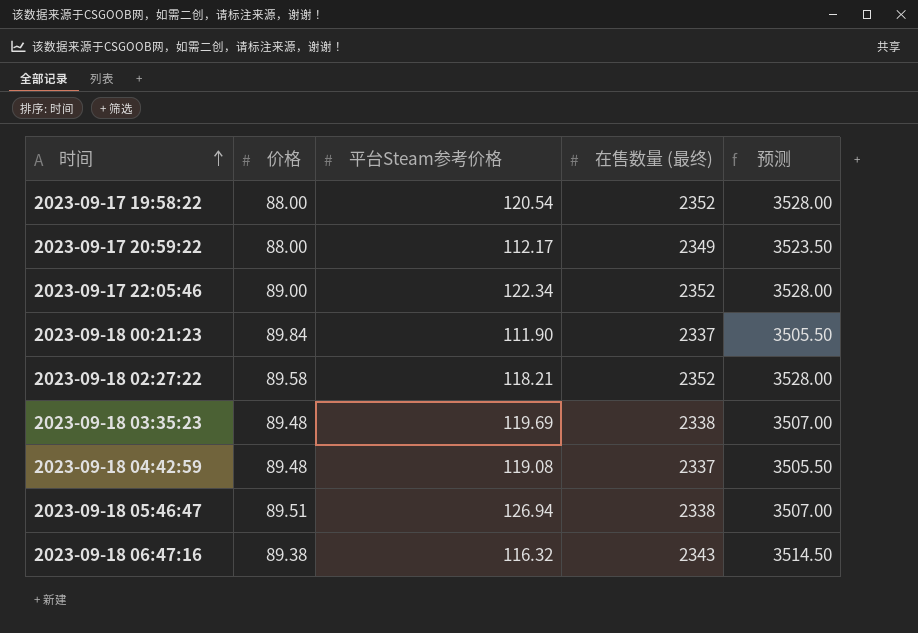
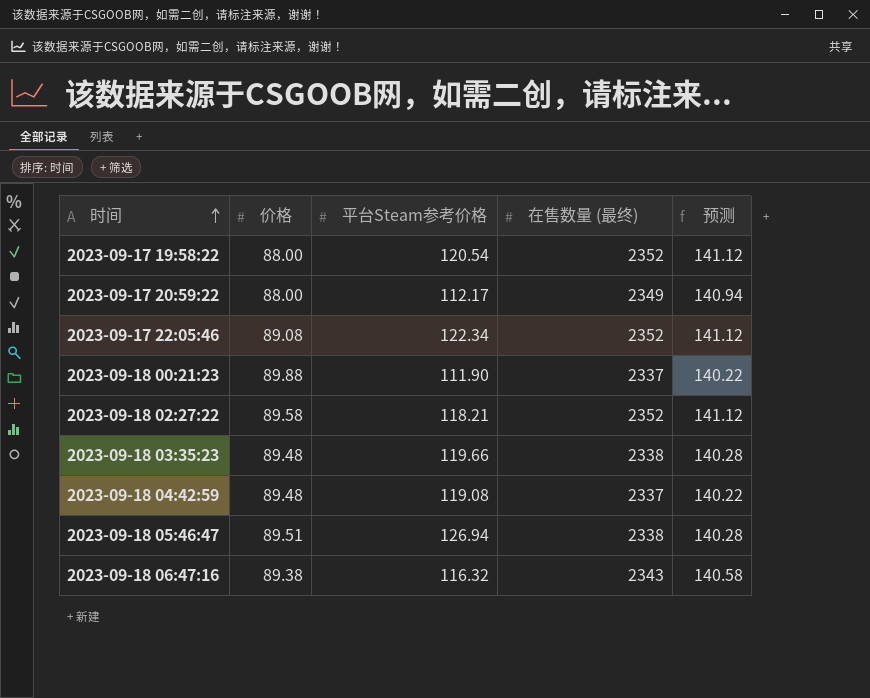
column 预测 | formula: [在售数量 (最终)] * 1.5 -> [在售数量 (最终)] * 0.06
2023-09-17 22:05:46 | 价格: 89.00 -> 89.08
2023-09-18 00:21:23 | 价格: 89.84 -> 89.88
2023-09-18 03:35:23 | 平台Steam参考价格: 119.69 -> 119.66

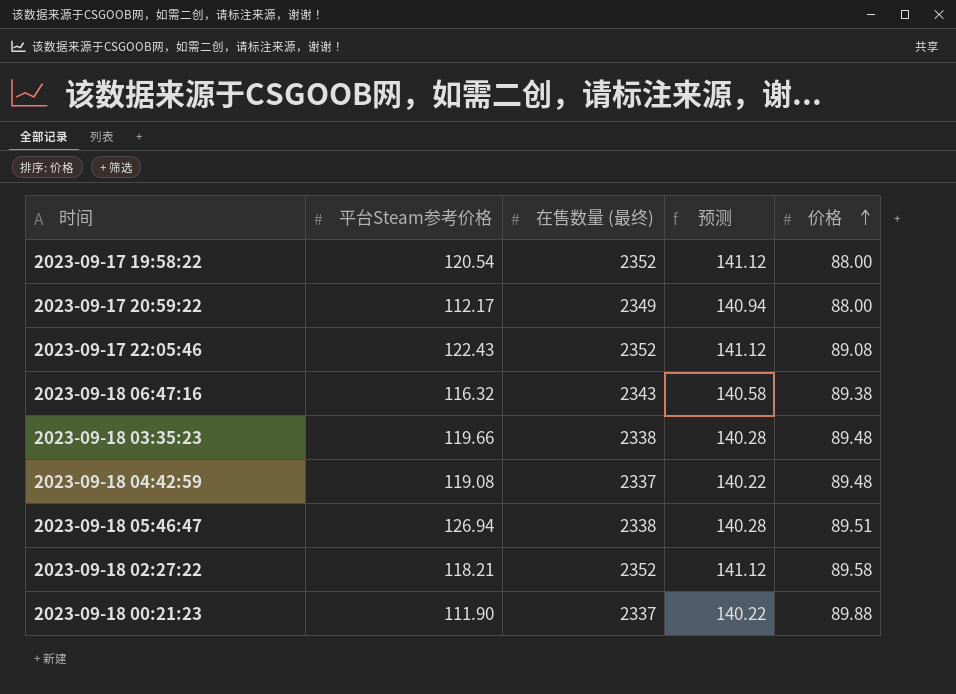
row order: 时间 ascending -> 价格 ascending
column 价格 | position: 2 -> 5
2023-09-17 22:05:46 | 平台Steam参考价格: 122.34 -> 122.43

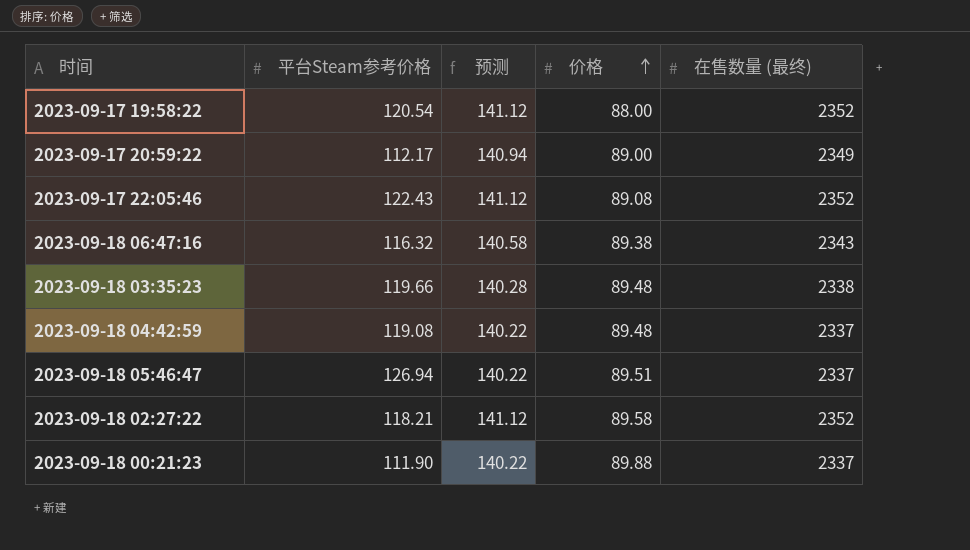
column 在售数量 (最终) | position: 3 -> 5
2023-09-17 20:59:22 | 价格: 88.00 -> 89.00
2023-09-18 05:46:47 | 预测: 140.28 -> 140.22
2023-09-18 05:46:47 | 在售数量 (最终): 2338 -> 2337

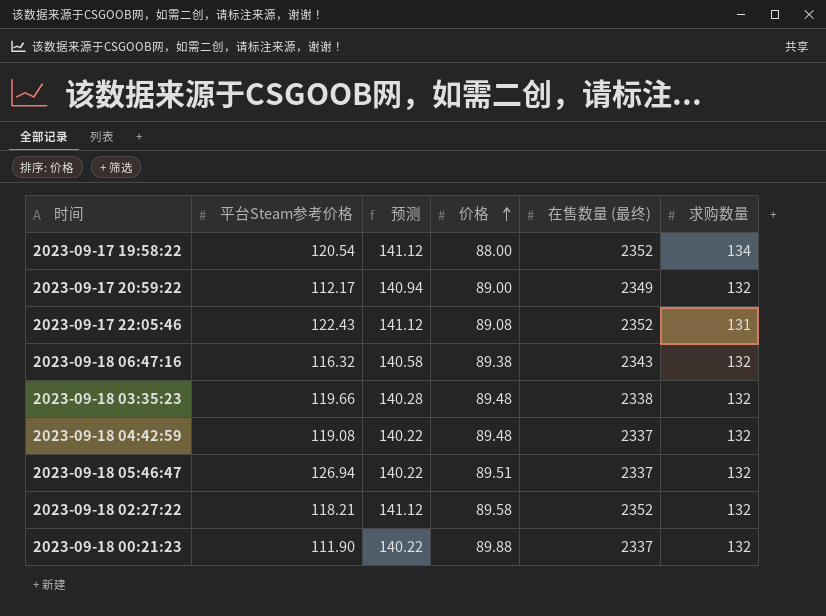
column 求购数量 | position: none -> 6

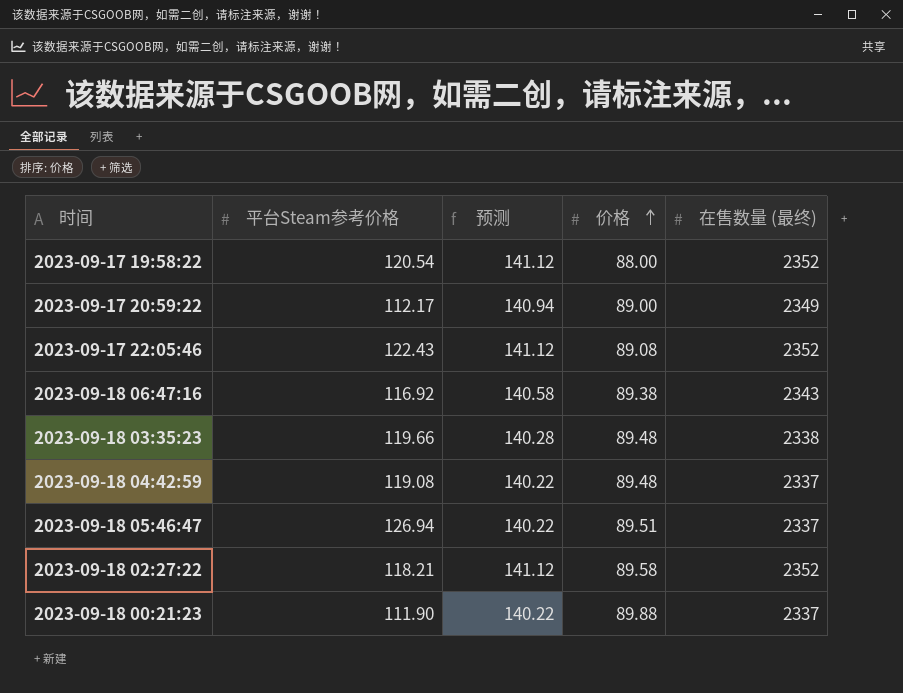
column 求购数量 | position: 6 -> none
2023-09-18 06:47:16 | 平台Steam参考价格: 116.32 -> 116.92

